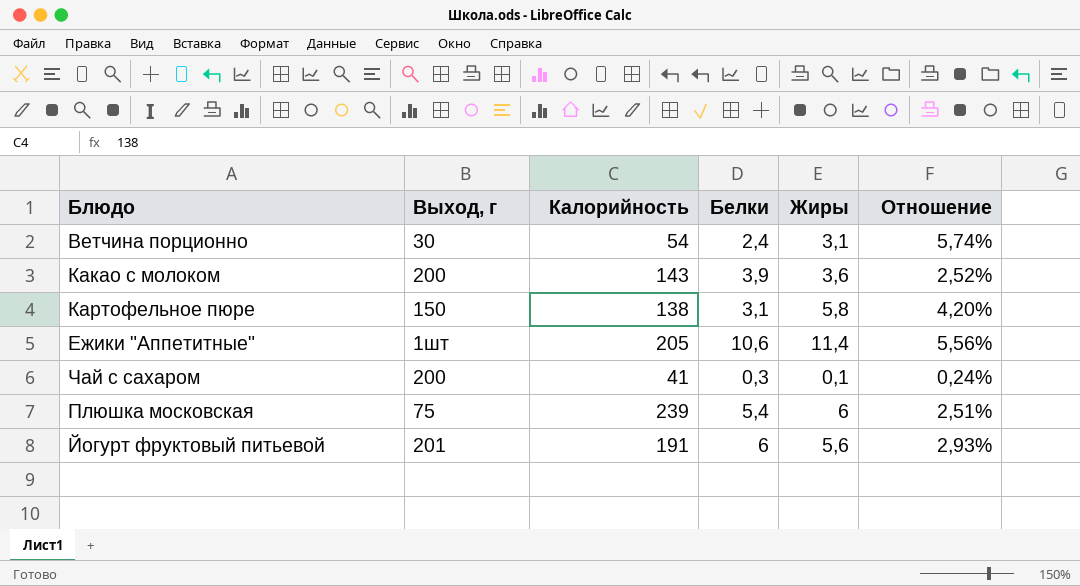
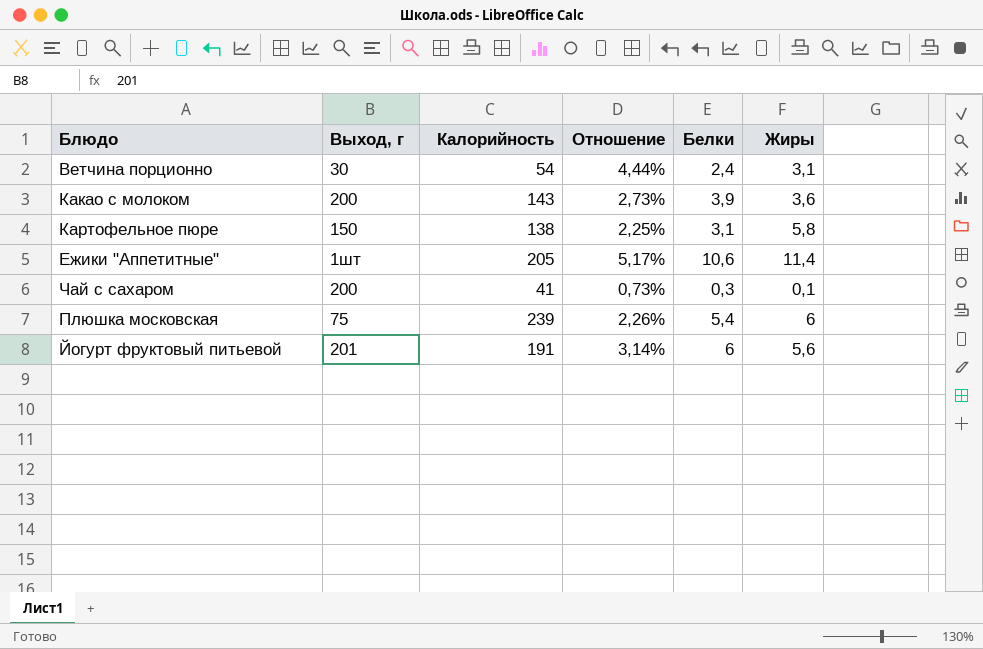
column Отношение | formula: [Жиры] / [Калорийность] -> [Белки] / [Калорийность]
column Отношение | position: 6 -> 4

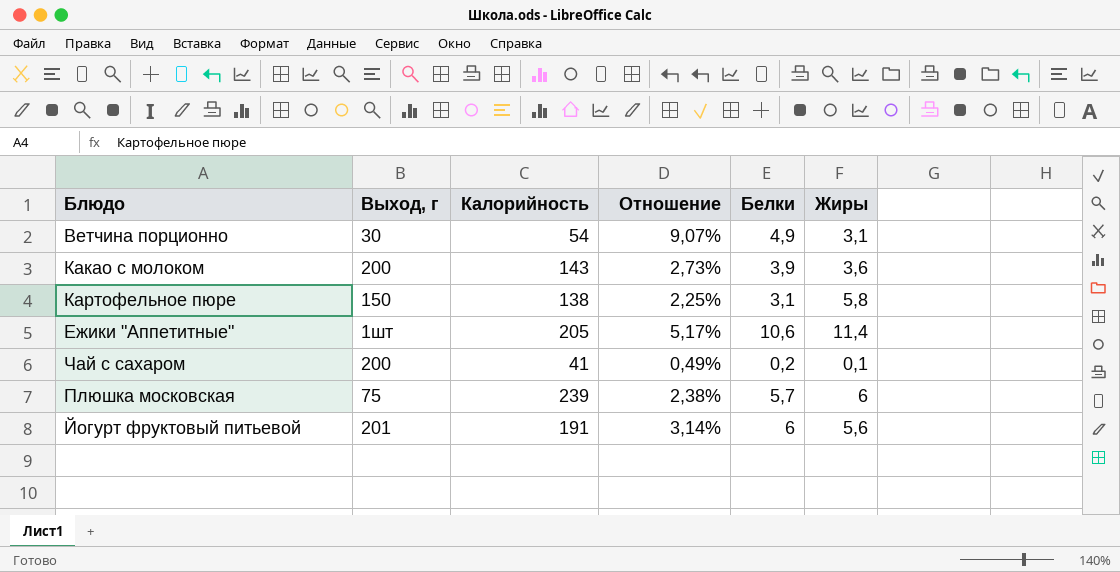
Ветчина порционно | Отношение: 4,44% -> 9,07%
Ветчина порционно | Белки: 2,4 -> 4,9
Чай с сахаром | Отношение: 0,73% -> 0,49%
Чай с сахаром | Белки: 0,3 -> 0,2
Плюшка московская | Отношение: 2,26% -> 2,38%
Плюшка московская | Белки: 5,4 -> 5,7

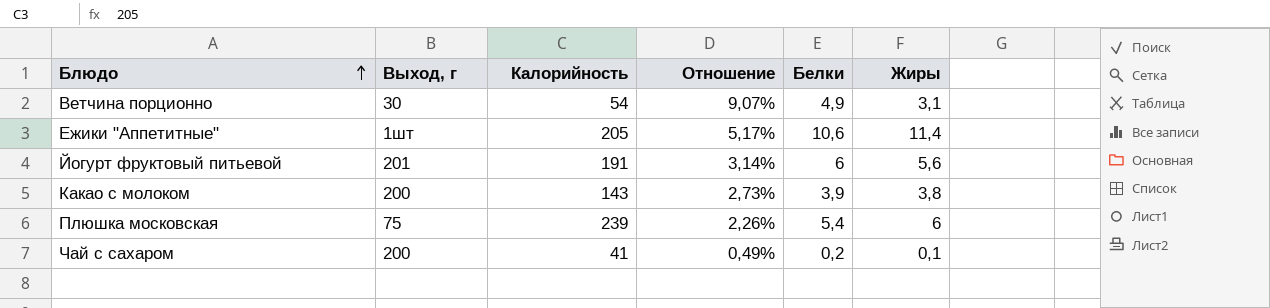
row order: none -> Блюдо ascending
row Картофельное пюре: 150 | 138 | 2,25% | 3,1 | 5,8 -> none
Какао с молоком | Жиры: 3,6 -> 3,8
Плюшка московская | Отношение: 2,38% -> 2,26%
Плюшка московская | Белки: 5,7 -> 5,4

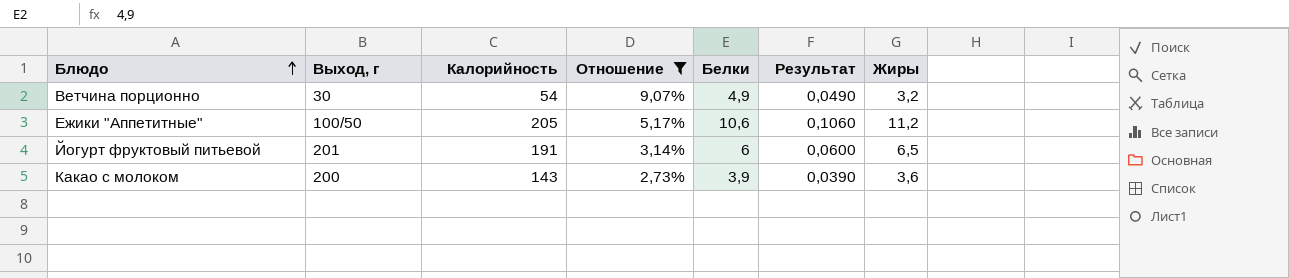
filter: none -> Отношение >= 2,73%
column Результат | formula: none -> [Белки] * 0,01
Ветчина порционно | Жиры: 3,1 -> 3,2
Ежики "Аппетитные" | Выход, г: 1шт -> 100/50
Ежики "Аппетитные" | Жиры: 11,4 -> 11,2
Йогурт фруктовый питьевой | Жиры: 5,6 -> 6,5
Какао с молоком | Жиры: 3,8 -> 3,6

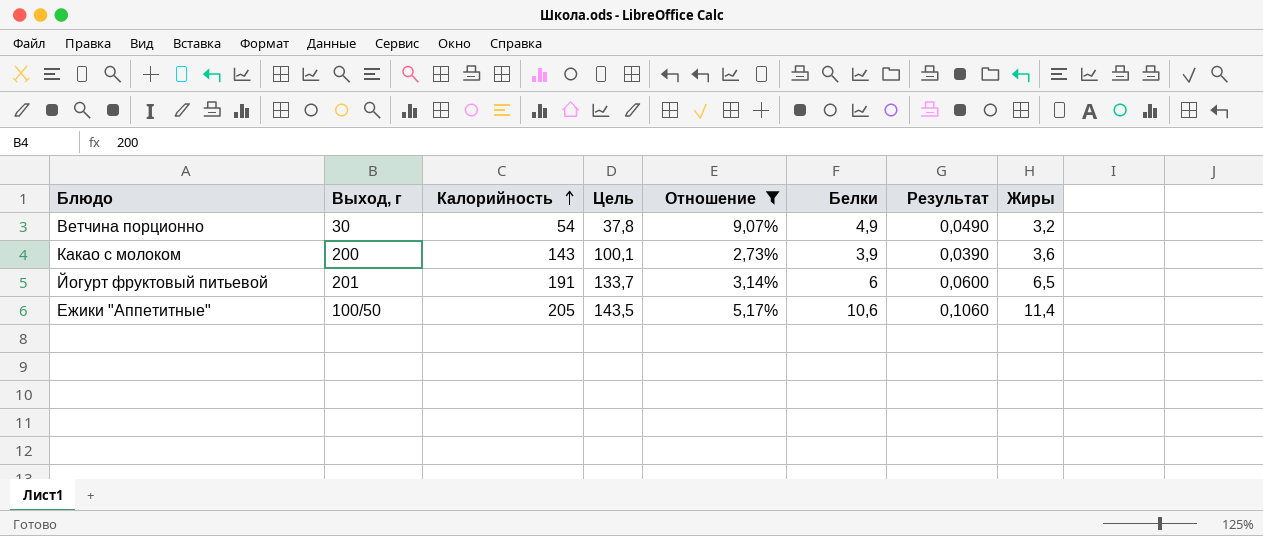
row order: Блюдо ascending -> Калорийность ascending
column Цель | formula: none -> [Калорийность] * 0,7
Ежики "Аппетитные" | Жиры: 11,2 -> 11,4

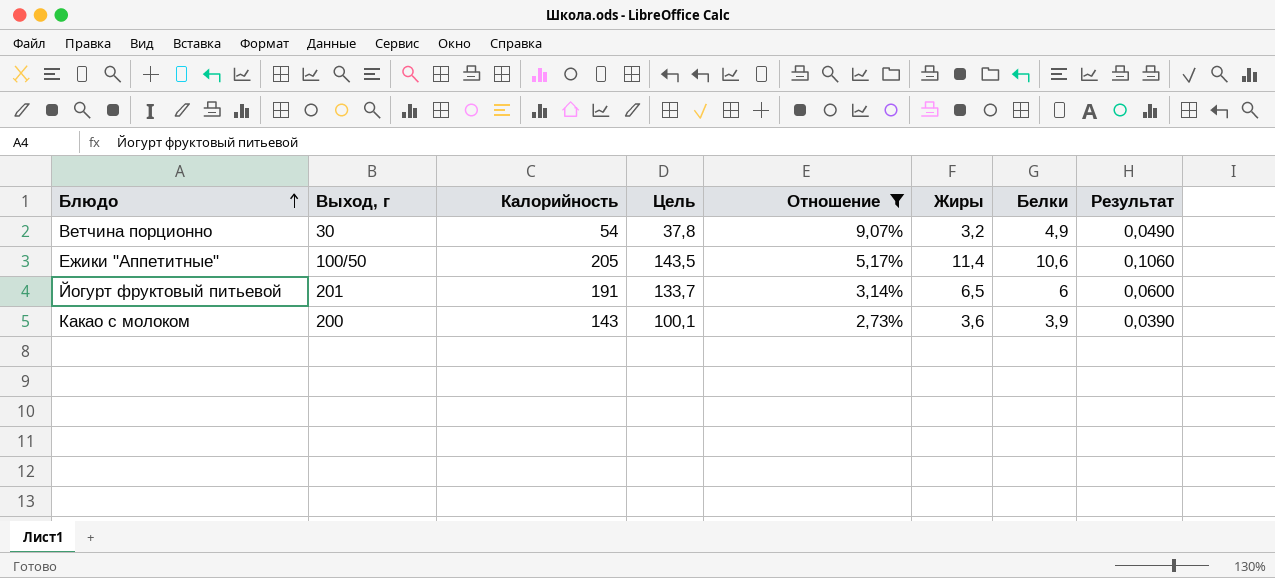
row order: Калорийность ascending -> Блюдо ascending
column Жиры | position: 8 -> 6

